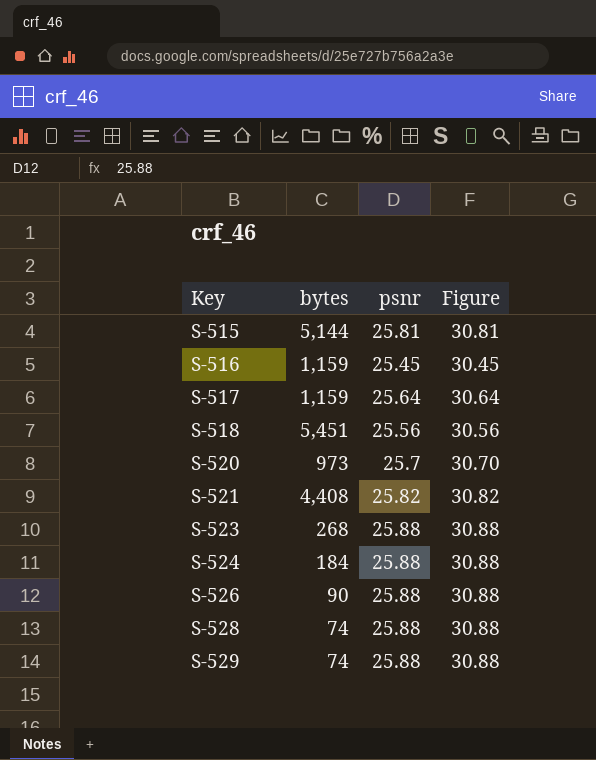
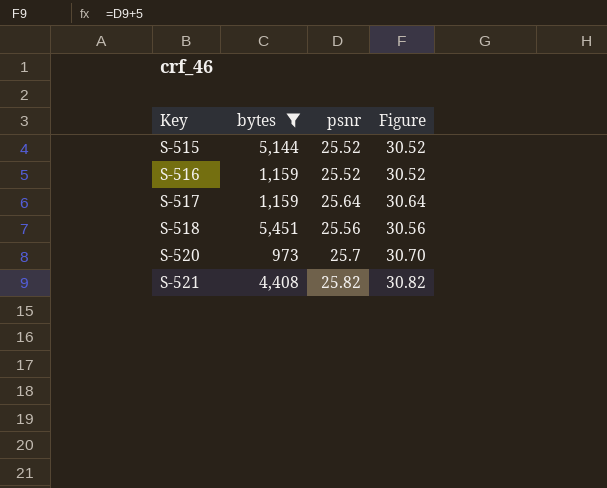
filter: none -> bytes >= 973
S-515 | psnr: 25.81 -> 25.52
S-515 | Figure: 30.81 -> 30.52
S-516 | psnr: 25.45 -> 25.52
S-516 | Figure: 30.45 -> 30.52

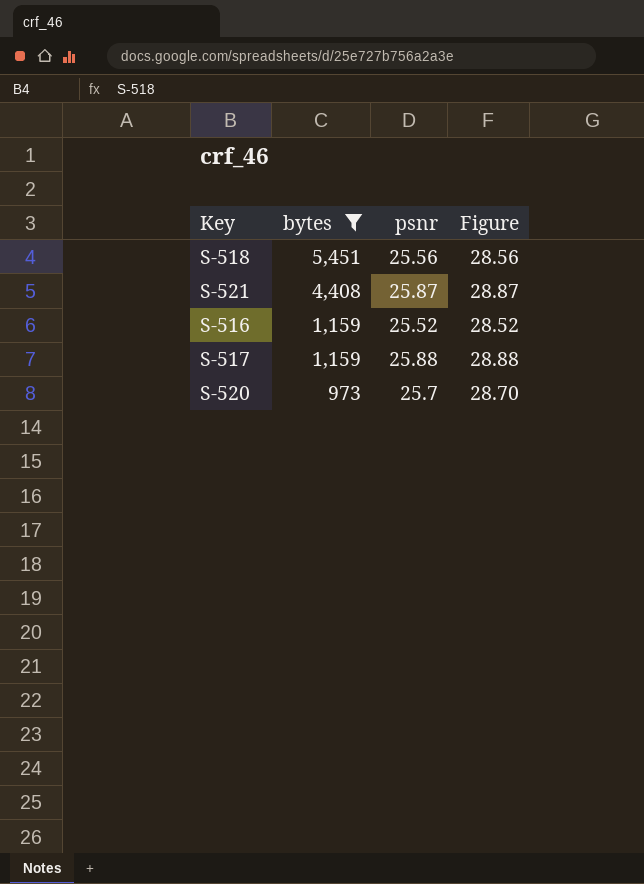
row order: Key ascending -> bytes descending
column Figure | formula: [psnr] + 5 -> [psnr] + 3
row S-515: 5,144 | 25.52 | 30.52 -> none
S-521 | psnr: 25.82 -> 25.87
S-517 | psnr: 25.64 -> 25.88

